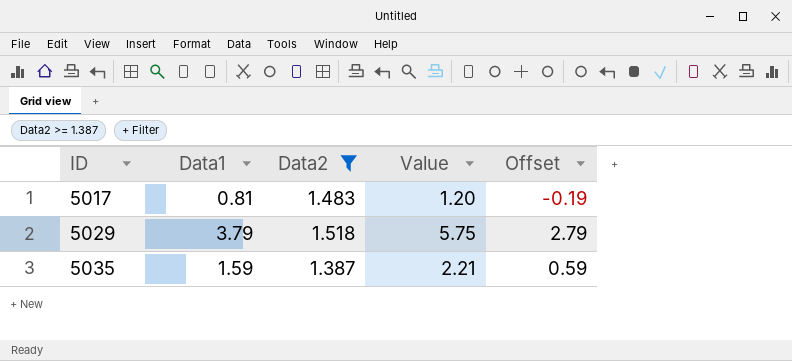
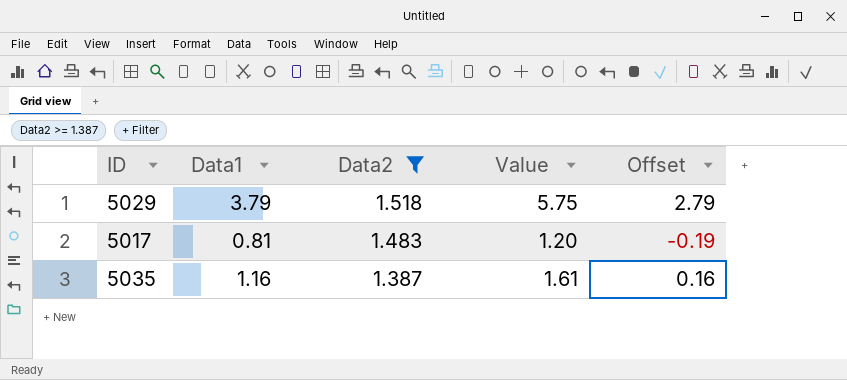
row order: ID ascending -> Data2 descending
5035 | Data1: 1.59 -> 1.16
5035 | Value: 2.21 -> 1.61
5035 | Offset: 0.59 -> 0.16

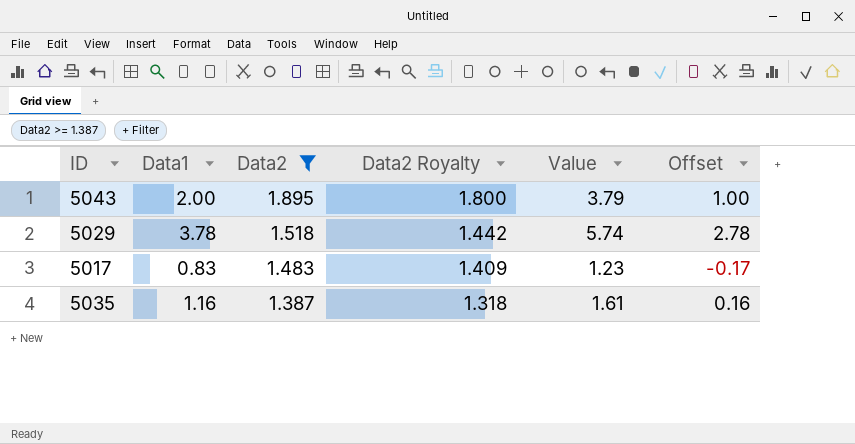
column Data2 Royalty | formula: none -> [Data2] * 0.95
row 5043: none -> 2.00 | 1.895 | 1.800 | 3.79 | 1.00
5029 | Data1: 3.79 -> 3.78
5029 | Value: 5.75 -> 5.74
5029 | Offset: 2.79 -> 2.78
5017 | Data1: 0.81 -> 0.83
5017 | Value: 1.20 -> 1.23
5017 | Offset: -0.19 -> -0.17

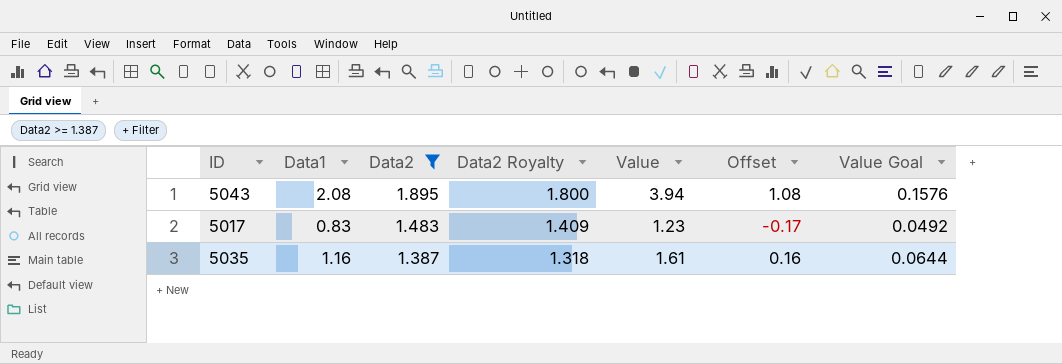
column Value Goal | formula: none -> [Value] * 0.04
row 5029: 3.78 | 1.518 | 1.442 | 5.74 | 2.78 -> none
5043 | Data1: 2.00 -> 2.08
5043 | Value: 3.79 -> 3.94
5043 | Offset: 1.00 -> 1.08

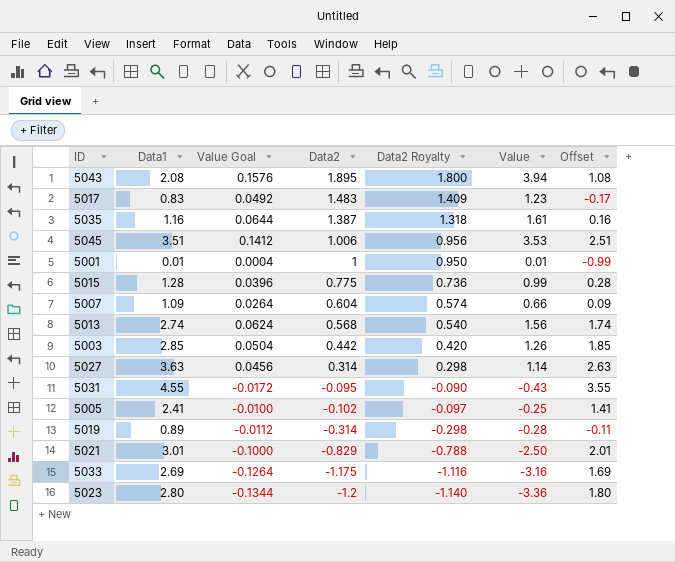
filter: Data2 >= 1.387 -> none
column Value Goal | position: 7 -> 3

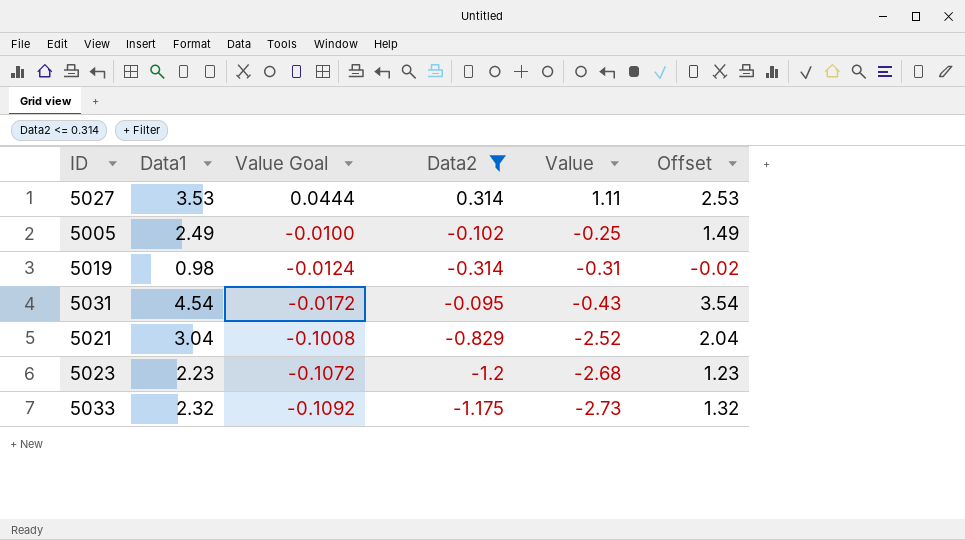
filter: none -> Data2 <= 0.314
row order: Data2 descending -> Value Goal descending
column Data2 Royalty | formula: [Data2] * 0.95 -> none
5027 | Data1: 3.63 -> 3.53
5027 | Value Goal: 0.0456 -> 0.0444
5027 | Value: 1.14 -> 1.11
5027 | Offset: 2.63 -> 2.53
5005 | Data1: 2.41 -> 2.49
5005 | Offset: 1.41 -> 1.49
5019 | Data1: 0.89 -> 0.98
5019 | Value Goal: -0.0112 -> -0.0124
5019 | Value: -0.28 -> -0.31
5019 | Offset: -0.11 -> -0.02
5031 | Data1: 4.55 -> 4.54
5031 | Offset: 3.55 -> 3.54
5021 | Data1: 3.01 -> 3.04
5021 | Value Goal: -0.1000 -> -0.1008
5021 | Value: -2.50 -> -2.52
5021 | Offset: 2.01 -> 2.04
5023 | Data1: 2.80 -> 2.23
5023 | Value Goal: -0.1344 -> -0.1072
5023 | Value: -3.36 -> -2.68
5023 | Offset: 1.80 -> 1.23
5033 | Data1: 2.69 -> 2.32
5033 | Value Goal: -0.1264 -> -0.1092
5033 | Value: -3.16 -> -2.73
5033 | Offset: 1.69 -> 1.32

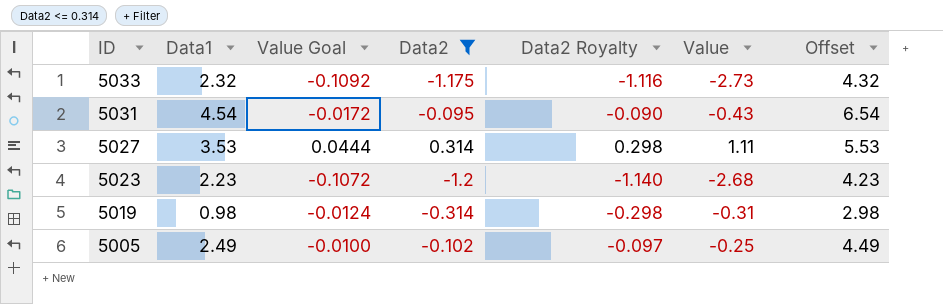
row order: Value Goal descending -> ID descending
column Data2 Royalty | formula: none -> [Data2] * 0.95
column Offset | formula: [Data1] - 1 -> [Data1] + 2
row 5021: 3.04 | -0.1008 | -0.829 | -2.52 | 2.04 -> none

